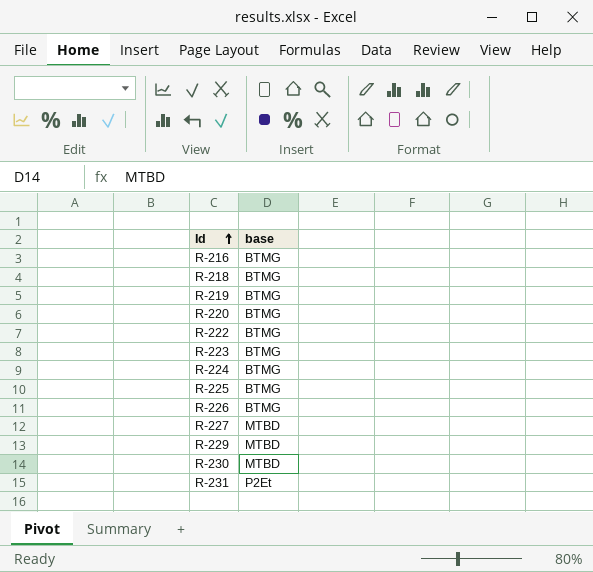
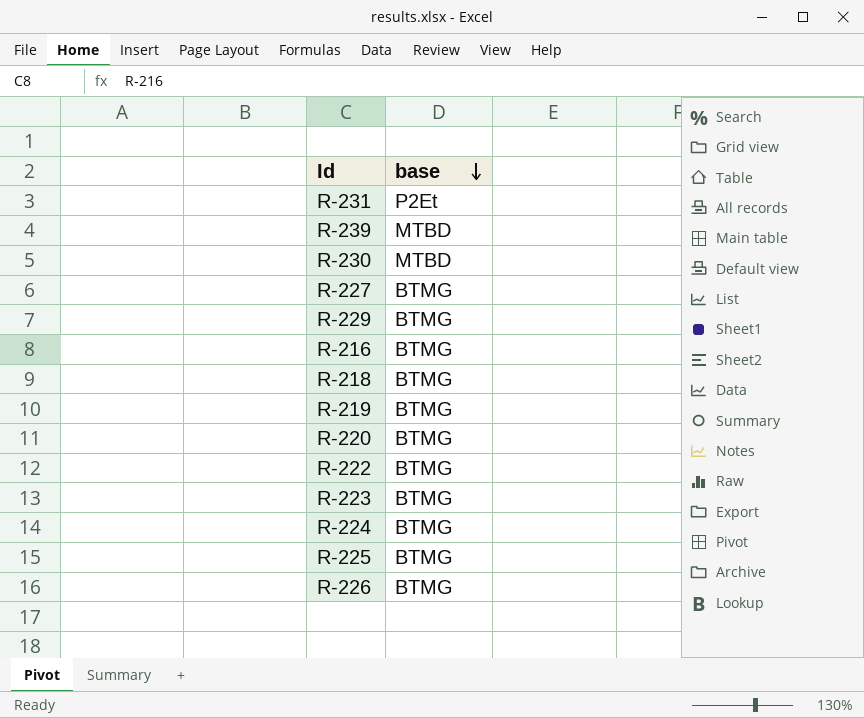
row order: Id ascending -> base descending
row R-239: none -> MTBD
R-227 | base: MTBD -> BTMG
R-229 | base: MTBD -> BTMG

